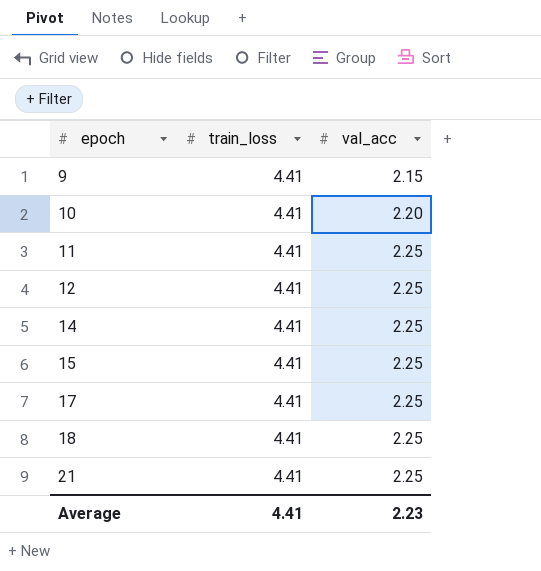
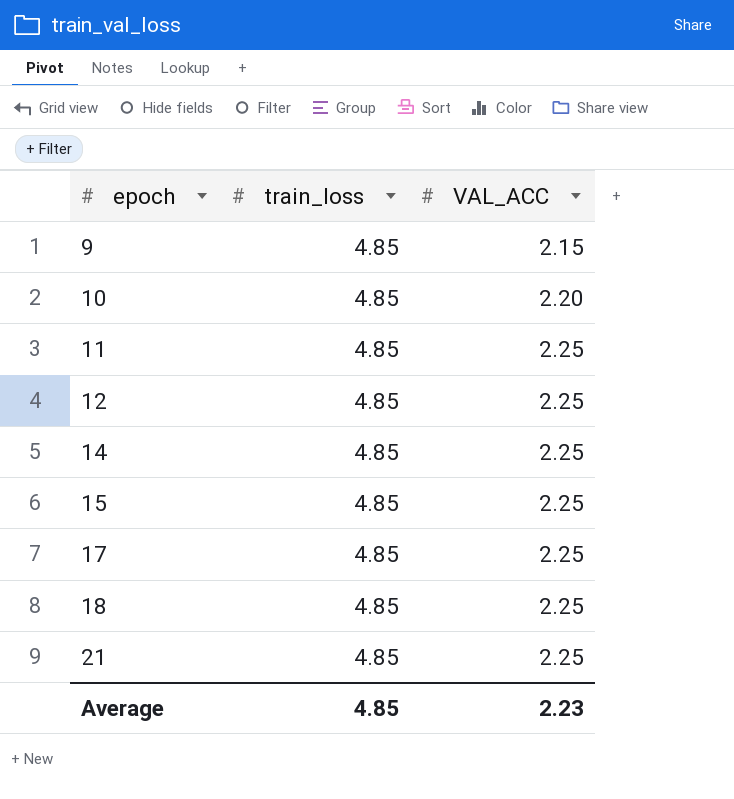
column name: val_acc -> VAL_ACC
9 | train_loss: 4.41 -> 4.85
10 | train_loss: 4.41 -> 4.85
11 | train_loss: 4.41 -> 4.85
12 | train_loss: 4.41 -> 4.85
14 | train_loss: 4.41 -> 4.85
15 | train_loss: 4.41 -> 4.85
17 | train_loss: 4.41 -> 4.85
18 | train_loss: 4.41 -> 4.85
21 | train_loss: 4.41 -> 4.85
Average | train_loss: 4.41 -> 4.85

